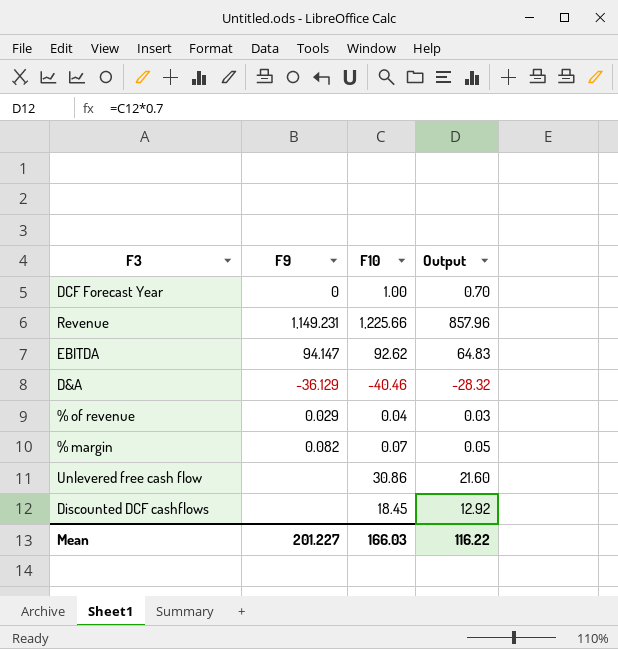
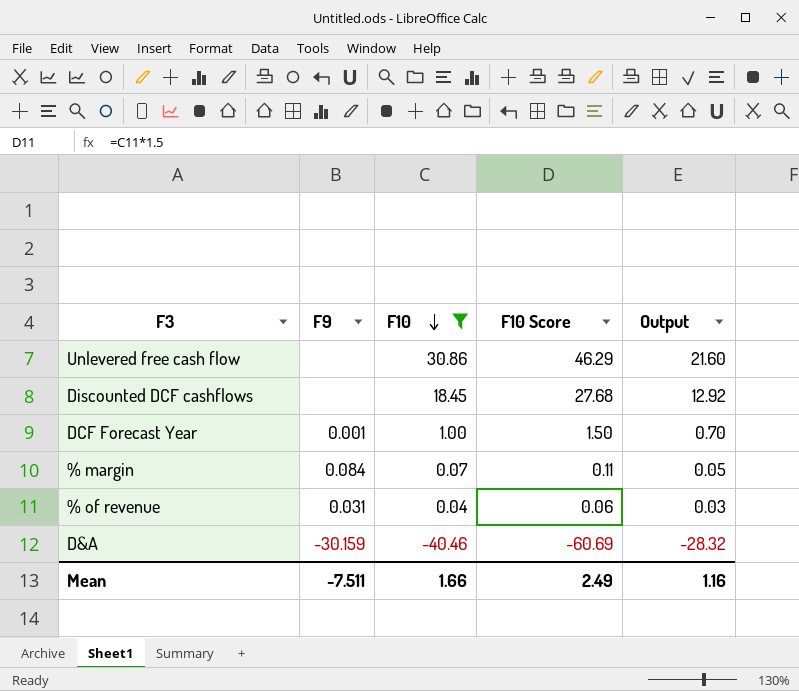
filter: none -> F10 <= 30.86
row order: none -> F10 descending
column F10 Score | formula: none -> [F10] * 1.5
DCF Forecast Year | F9: 0 -> 0.001
% margin | F9: 0.082 -> 0.084
% of revenue | F9: 0.029 -> 0.031
D&A | F9: -36.129 -> -30.159
Mean | F9: 201.227 -> -7.511
Mean | F10: 166.03 -> 1.66
Mean | Output: 116.22 -> 1.16

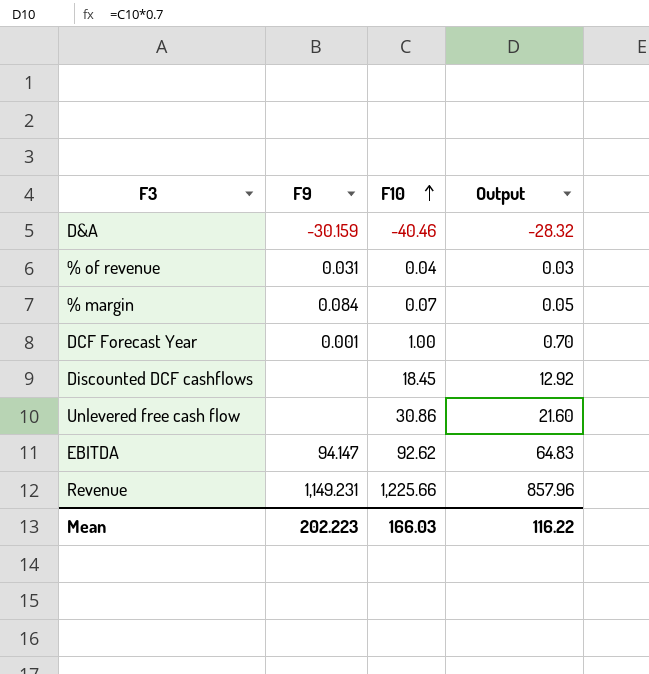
filter: F10 <= 30.86 -> none
row order: F10 descending -> F10 ascending
column F10 Score | formula: [F10] * 1.5 -> none
Mean | F9: -7.511 -> 202.223
Mean | F10: 1.66 -> 166.03
Mean | Output: 1.16 -> 116.22

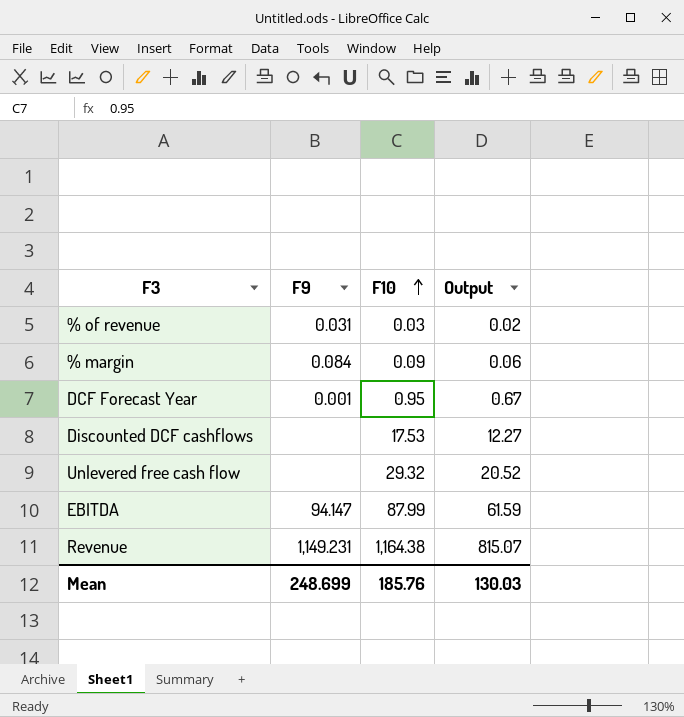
row D&A: -30.159 | -40.46 | -28.32 -> none
% of revenue | F10: 0.04 -> 0.03
% of revenue | Output: 0.03 -> 0.02
% margin | F10: 0.07 -> 0.09
% margin | Output: 0.05 -> 0.06
DCF Forecast Year | F10: 1.00 -> 0.95
DCF Forecast Year | Output: 0.70 -> 0.67
Discounted DCF cashflows | F10: 18.45 -> 17.53
Discounted DCF cashflows | Output: 12.92 -> 12.27
Unlevered free cash flow | F10: 30.86 -> 29.32
Unlevered free cash flow | Output: 21.60 -> 20.52
EBITDA | F10: 92.62 -> 87.99
EBITDA | Output: 64.83 -> 61.59
Revenue | F10: 1,225.66 -> 1,164.38
Revenue | Output: 857.96 -> 815.07
Mean | F9: 202.223 -> 248.699
Mean | F10: 166.03 -> 185.76
Mean | Output: 116.22 -> 130.03

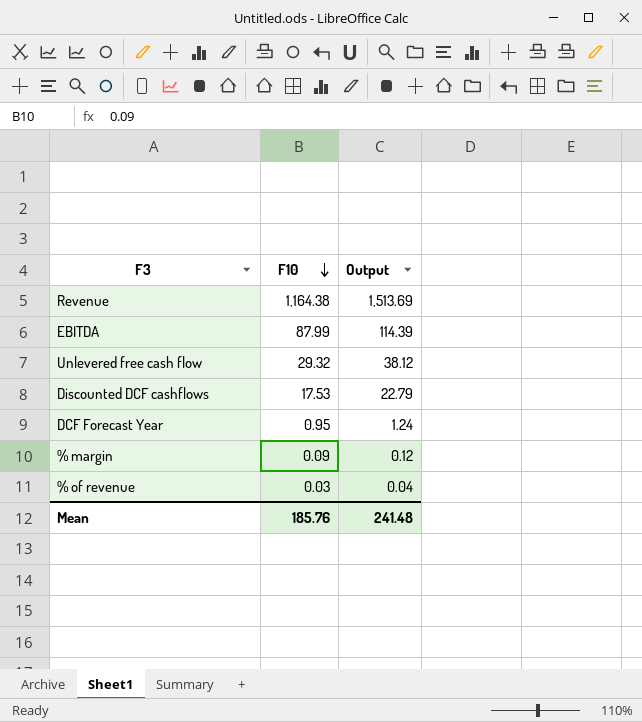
row order: F10 ascending -> F10 descending
column F9 | position: 2 -> none
column Output | formula: [F10] * 0.7 -> [F10] * 1.3
Mean | Output: 130.03 -> 241.48

